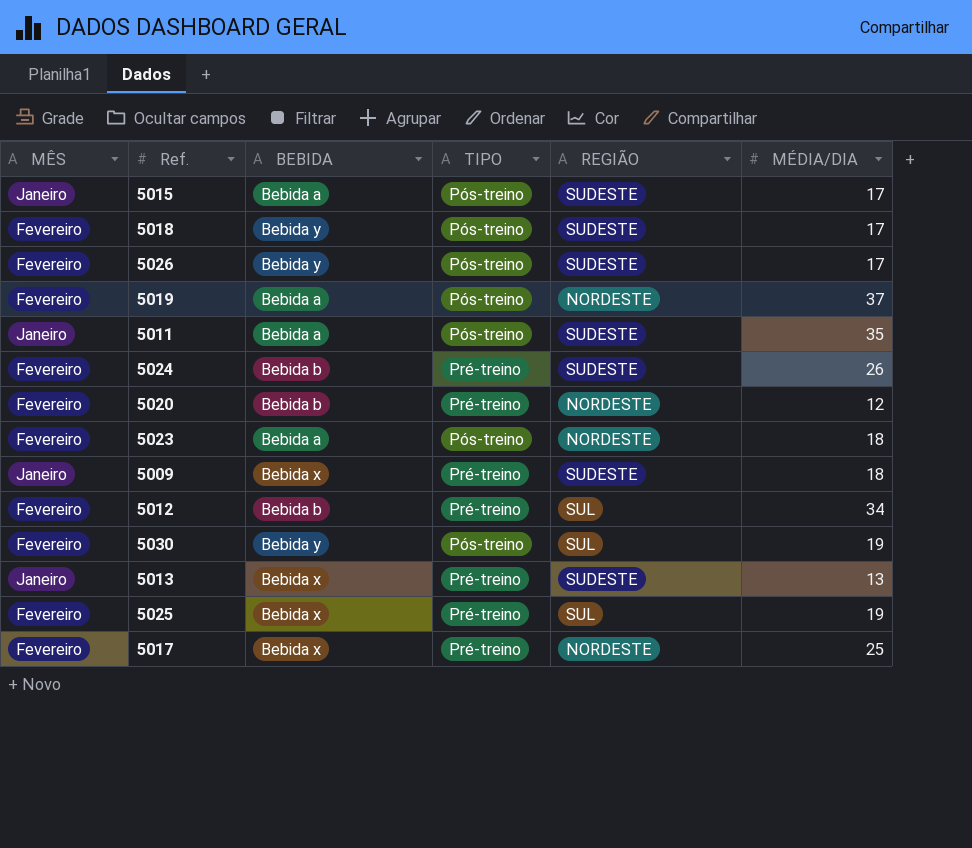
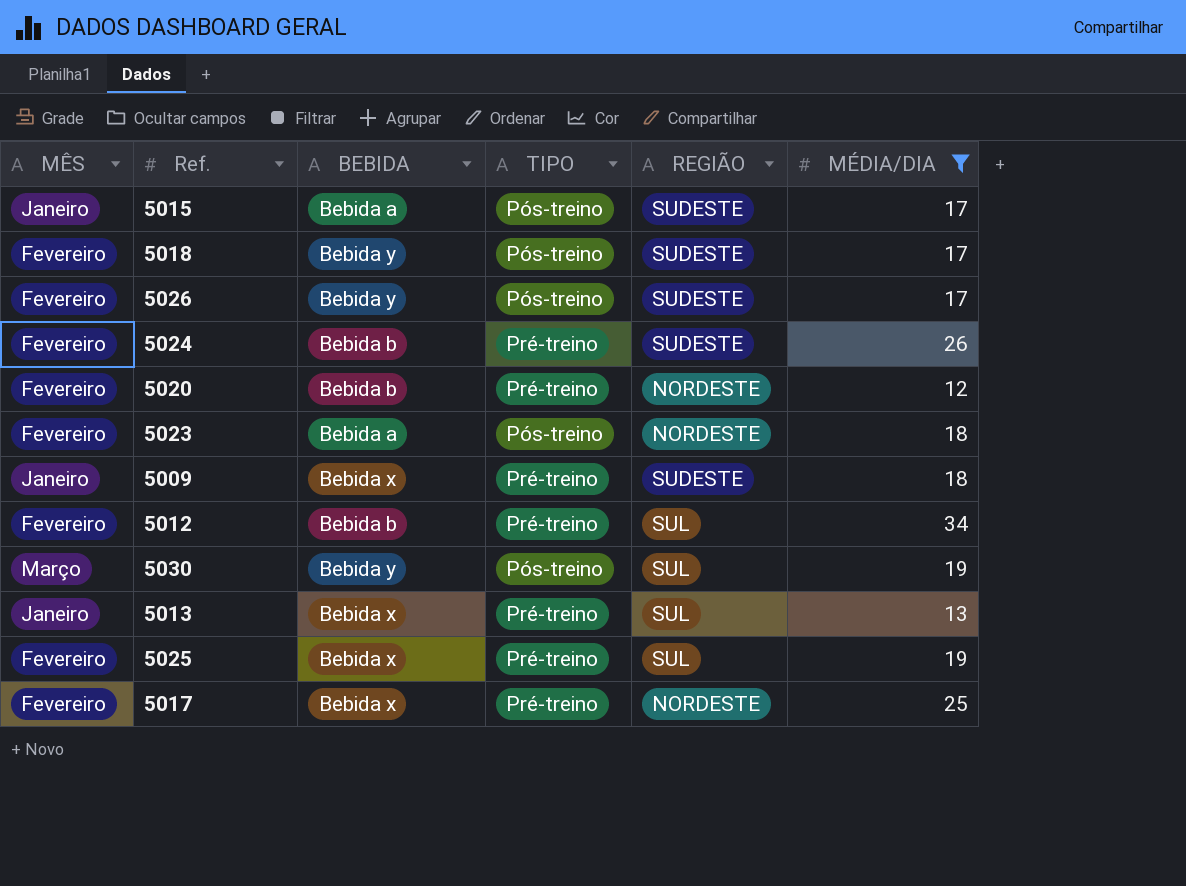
filter: none -> MÉDIA/DIA <= 34
5030 | MÊS: Fevereiro -> Março
5013 | REGIÃO: SUDESTE -> SUL

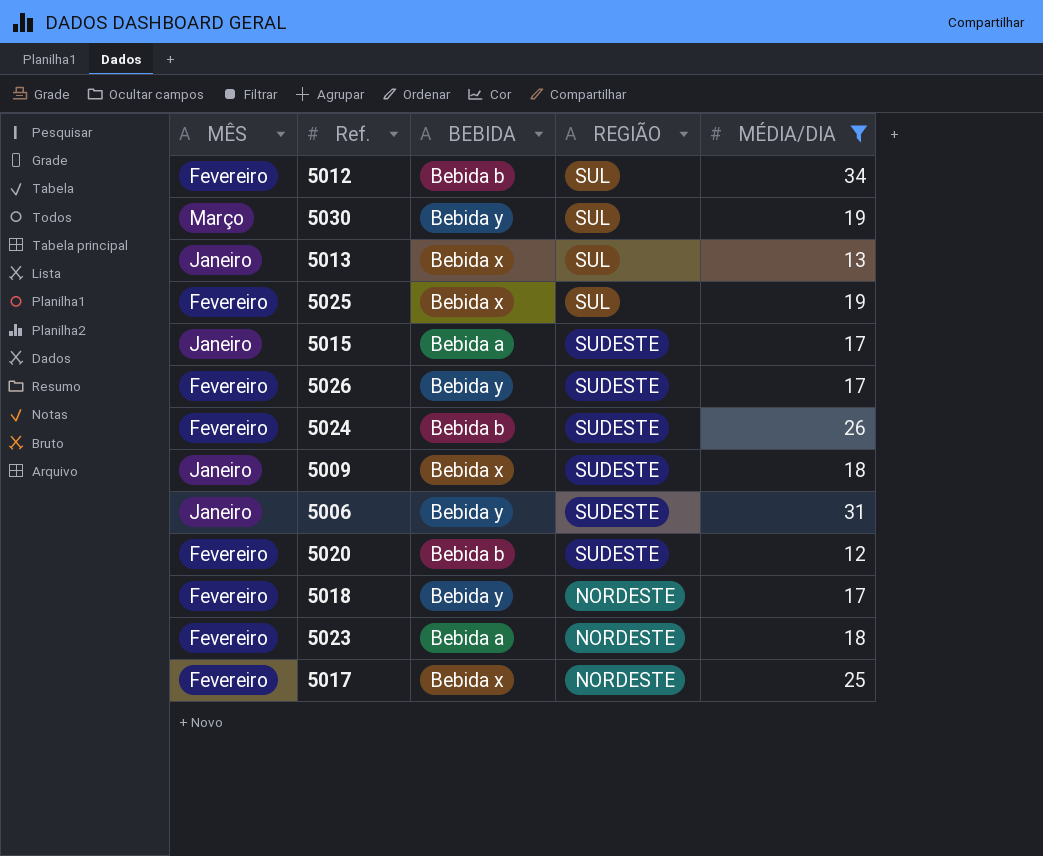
row order: none -> REGIÃO descending
column TIPO | position: 4 -> none
row 5006: none -> Janeiro | Bebida y | SUDESTE | 31
5020 | REGIÃO: NORDESTE -> SUDESTE
5018 | REGIÃO: SUDESTE -> NORDESTE

